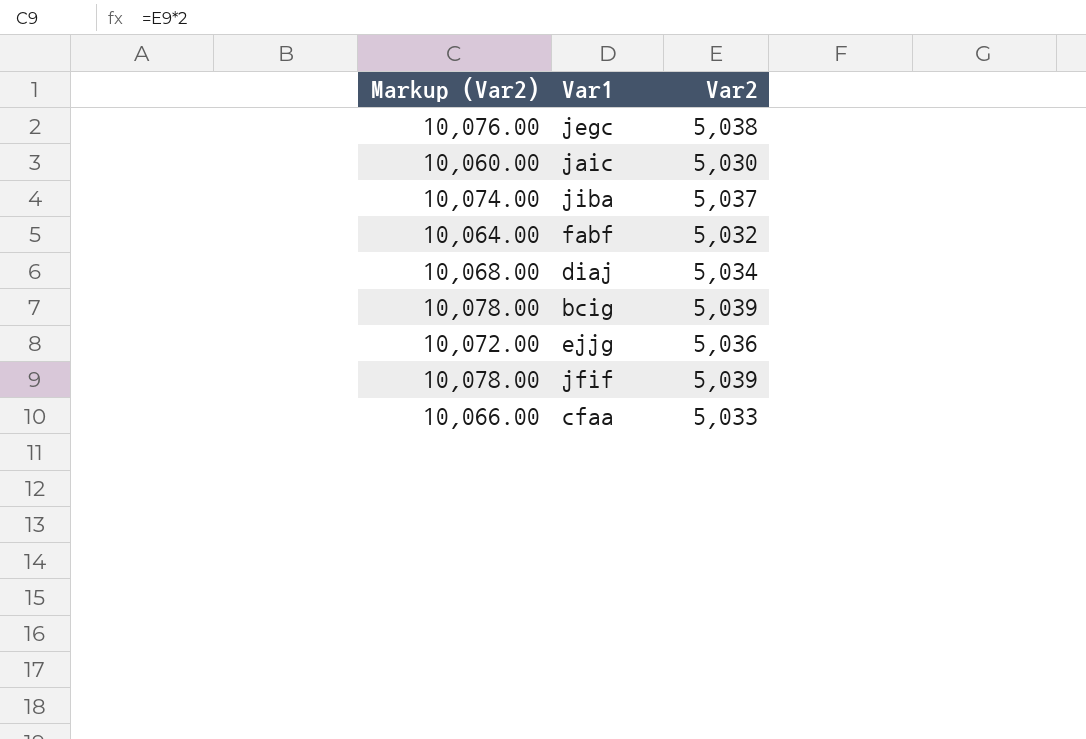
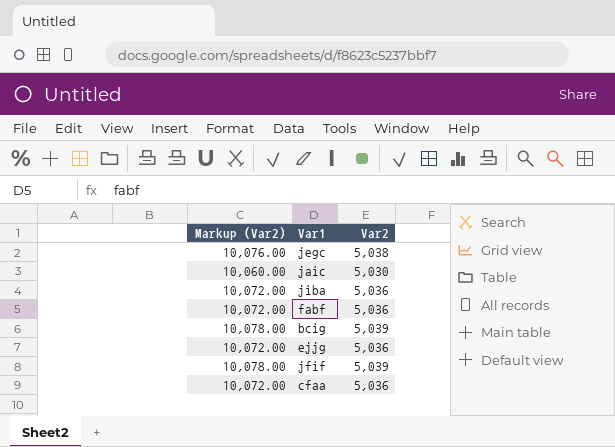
row diaj: 10,068.00 | 5,034 -> none
jiba | Markup (Var2): 10,074.00 -> 10,072.00
jiba | Var2: 5,037 -> 5,036
fabf | Markup (Var2): 10,064.00 -> 10,072.00
fabf | Var2: 5,032 -> 5,036
cfaa | Markup (Var2): 10,066.00 -> 10,072.00
cfaa | Var2: 5,033 -> 5,036

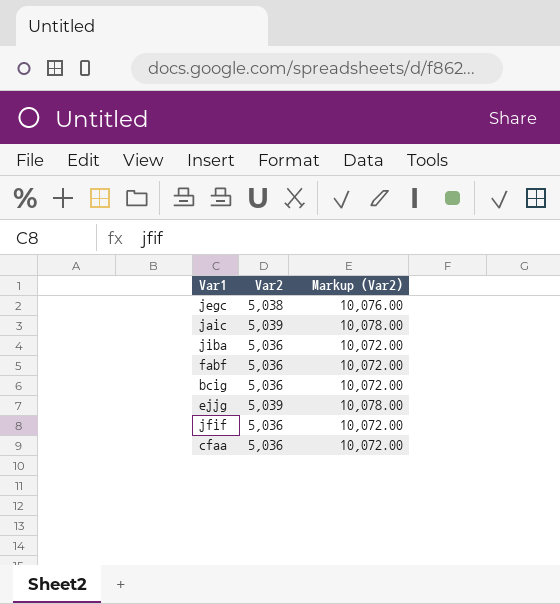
column Markup (Var2) | position: 1 -> 3
jaic | Var2: 5,030 -> 5,039
jaic | Markup (Var2): 10,060.00 -> 10,078.00
bcig | Var2: 5,039 -> 5,036
bcig | Markup (Var2): 10,078.00 -> 10,072.00
ejjg | Var2: 5,036 -> 5,039
ejjg | Markup (Var2): 10,072.00 -> 10,078.00
jfif | Var2: 5,039 -> 5,036
jfif | Markup (Var2): 10,078.00 -> 10,072.00

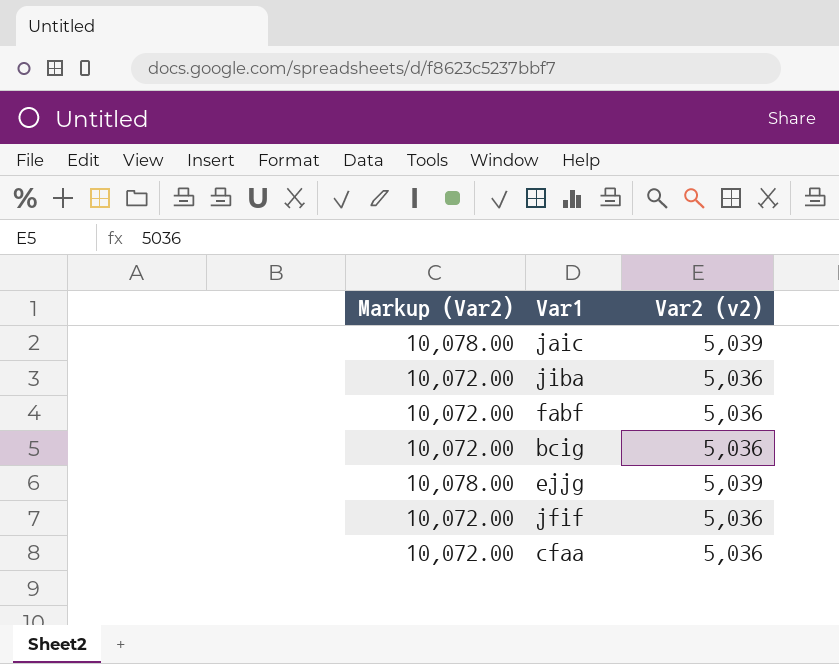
column Markup (Var2) | position: 3 -> 1
column name: Var2 -> Var2 (v2)
row jegc: 5,038 | 10,076.00 -> none

